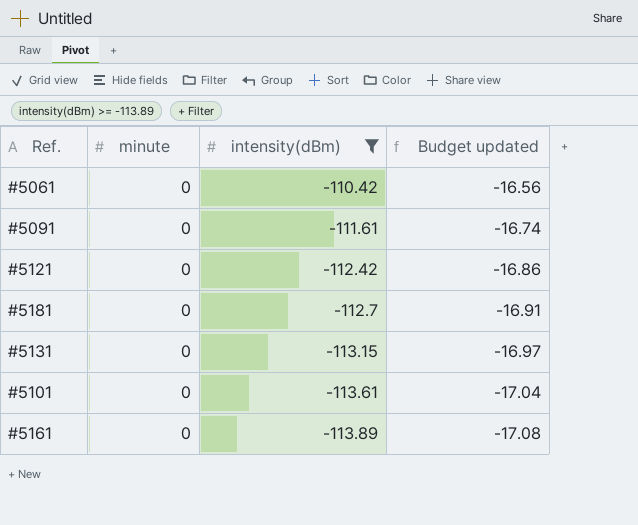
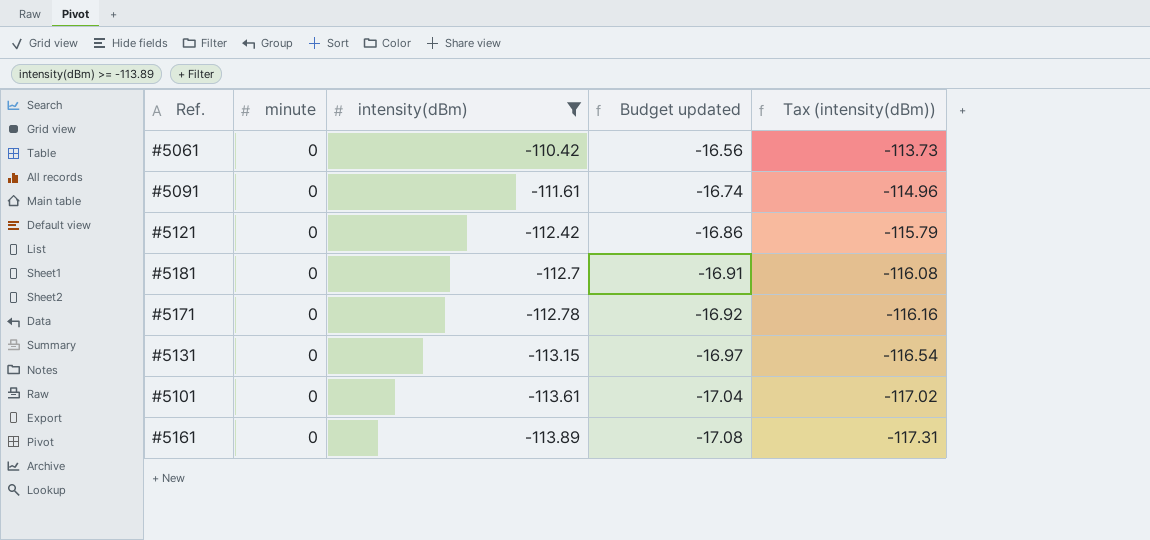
column Tax (intensity(dBm)) | formula: none -> [intensity(dBm)] * 1.03
row #5171: none -> 0 | -112.78 | -16.92 | -116.16

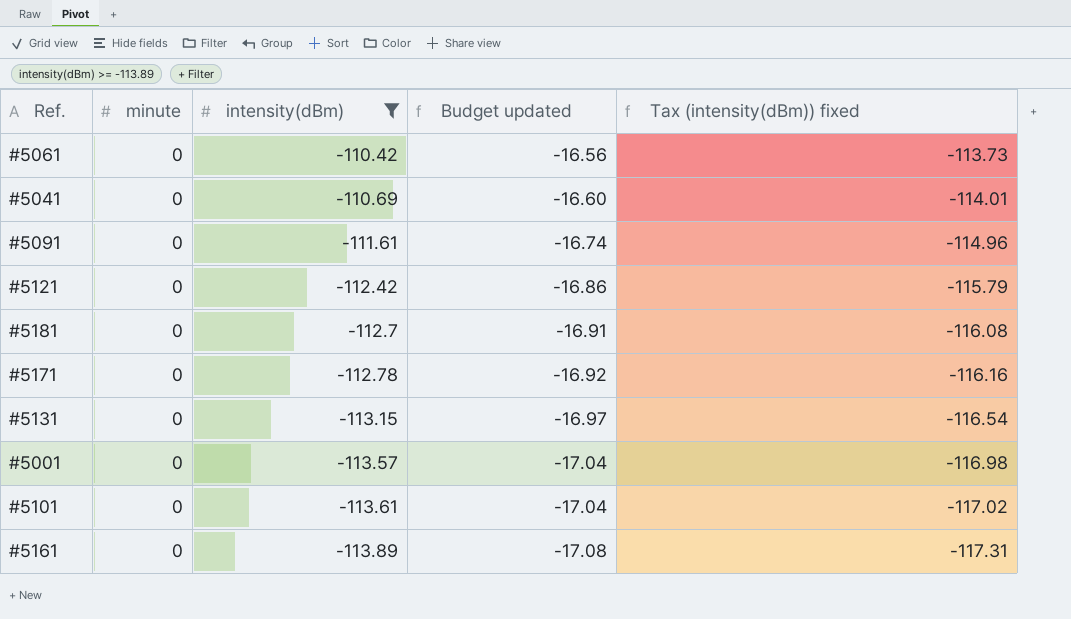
column name: Tax (intensity(dBm)) -> Tax (intensity(dBm)) fixed
row #5041: none -> 0 | -110.69 | -16.60 | -114.01
row #5001: none -> 0 | -113.57 | -17.04 | -116.98

